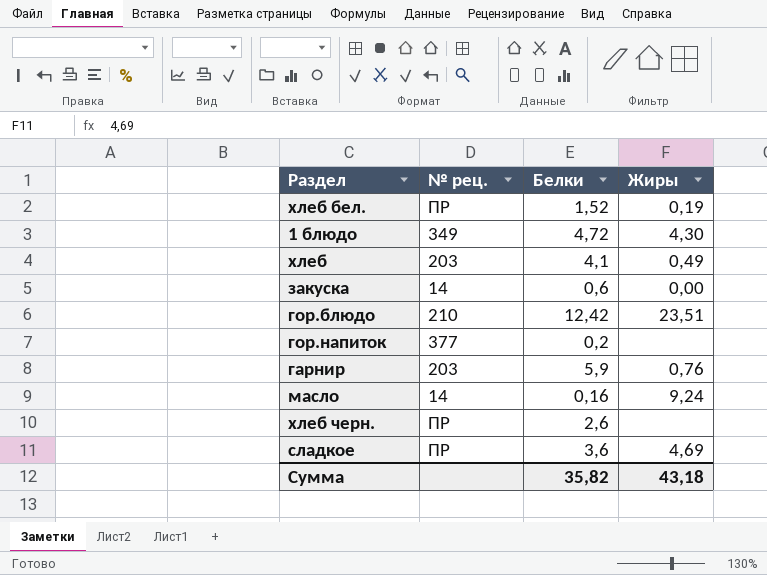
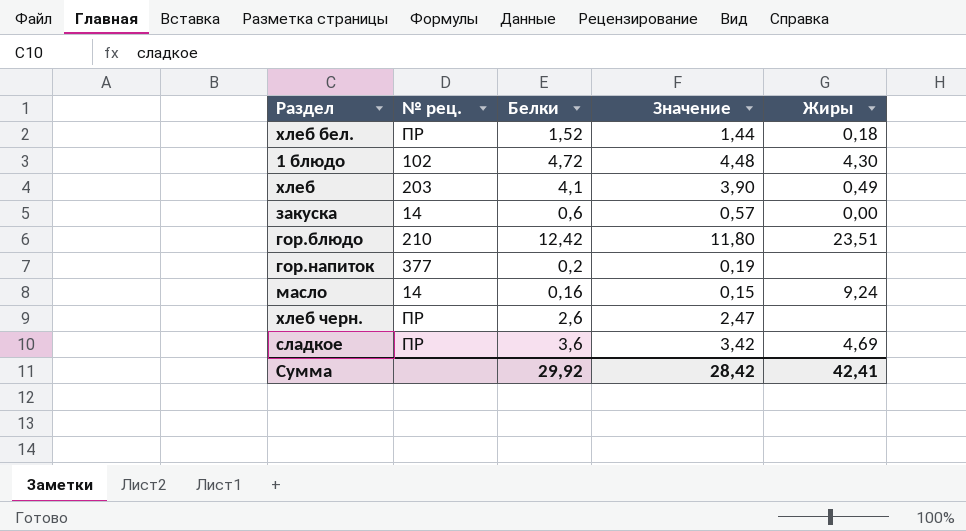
column Значение | formula: none -> [Белки] * 0,95
row гарнир: 203 | 5,9 | 0,76 -> none
хлеб бел. | Жиры: 0,19 -> 0,18
1 блюдо | № рец.: 349 -> 102
Сумма | Белки: 35,82 -> 29,92
Сумма | Жиры: 43,18 -> 42,41

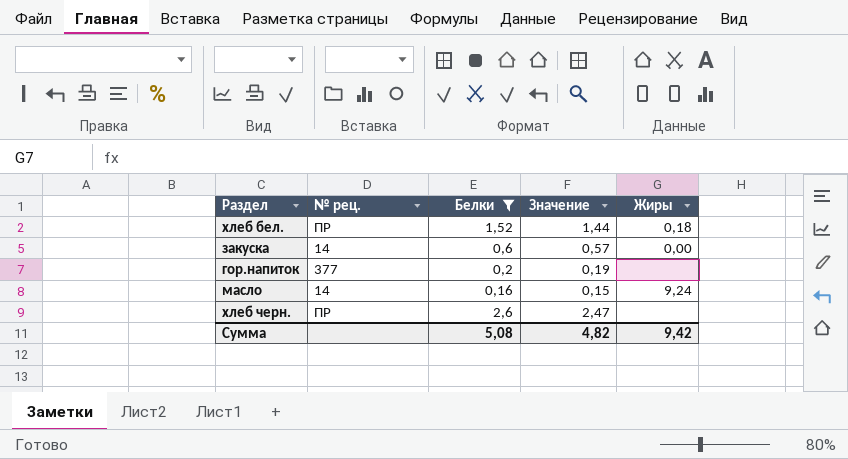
filter: none -> Белки <= 2,6
Сумма | Белки: 29,92 -> 5,08
Сумма | Значение: 28,42 -> 4,82
Сумма | Жиры: 42,41 -> 9,42

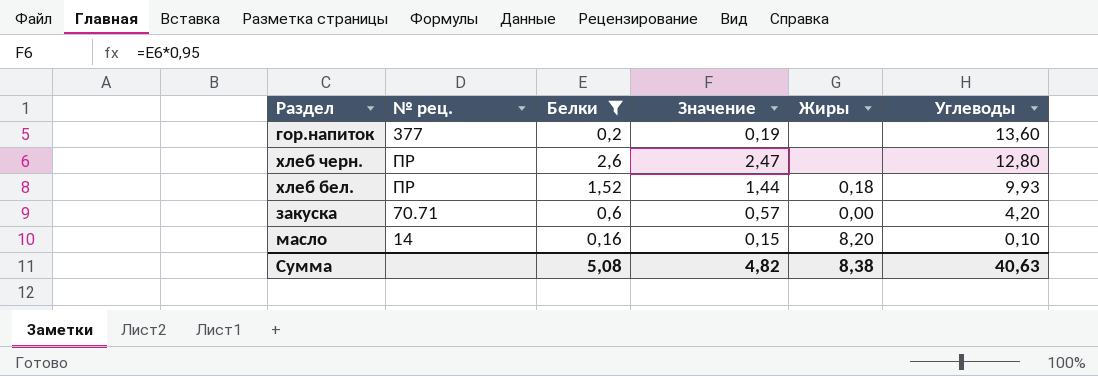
row order: none -> Углеводы descending
column Углеводы | position: none -> 6
закуска | № рец.: 14 -> 70.71
масло | Жиры: 9,24 -> 8,20
Сумма | Жиры: 9,42 -> 8,38

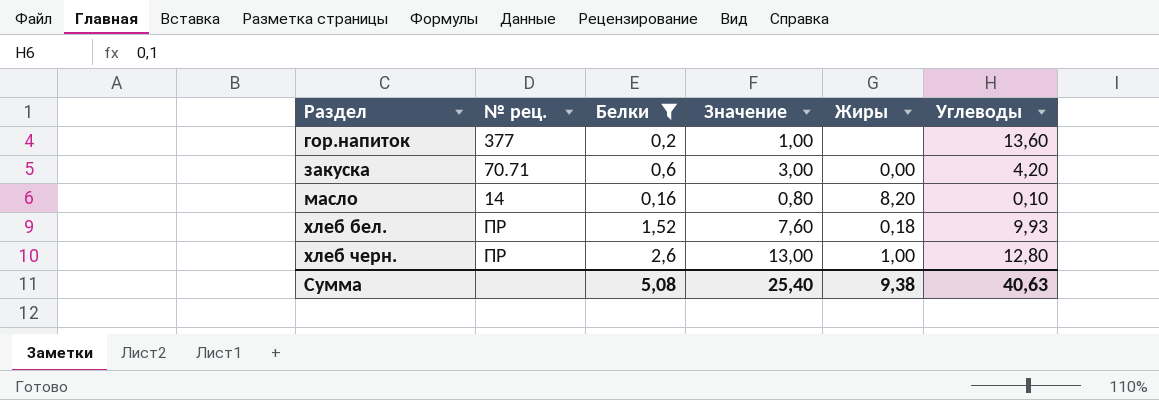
row order: Углеводы descending -> Раздел ascending
column Значение | formula: [Белки] * 0,95 -> [Белки] * 5
хлеб черн. | Жиры: none -> 1,00
Сумма | Значение: 4,82 -> 25,40
Сумма | Жиры: 8,38 -> 9,38

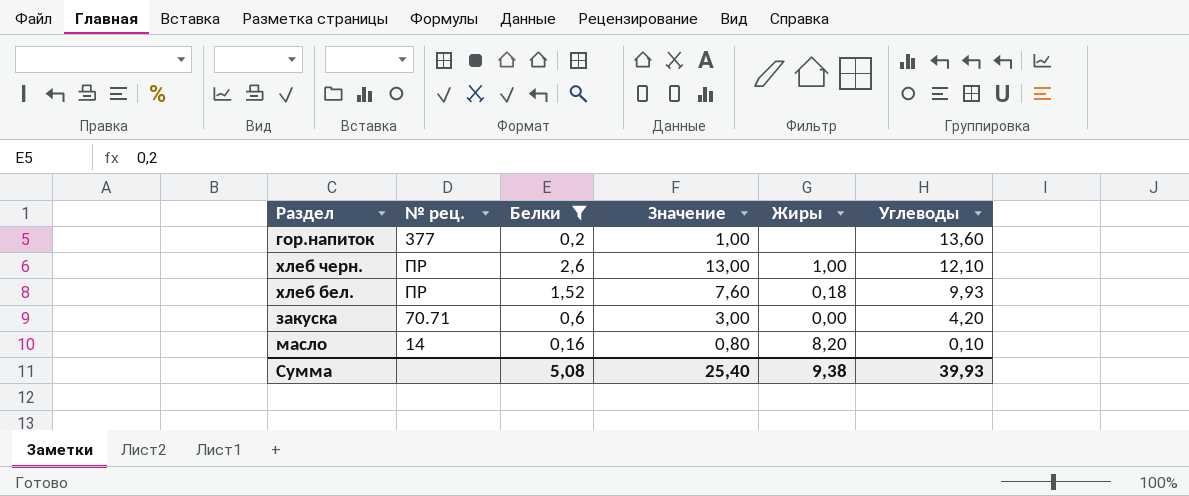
row order: Раздел ascending -> Углеводы descending
хлеб черн. | Углеводы: 12,80 -> 12,10
Сумма | Углеводы: 40,63 -> 39,93

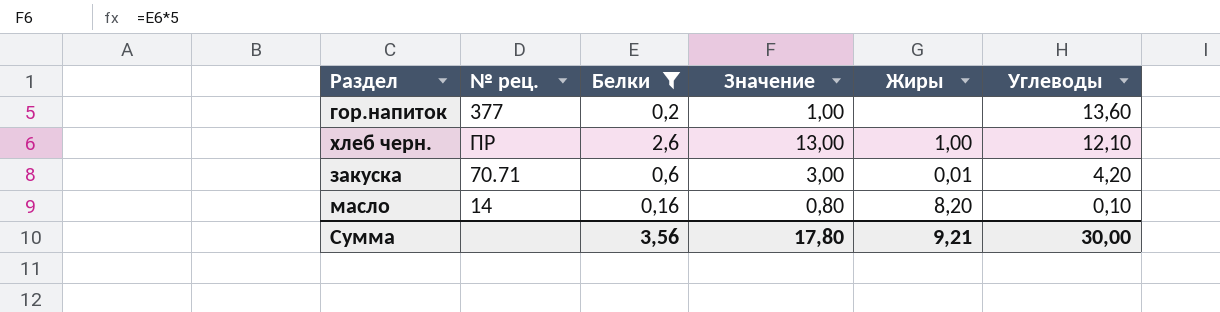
row хлеб бел.: ПР | 1,52 | 7,60 | 0,18 | 9,93 -> none
закуска | Жиры: 0,00 -> 0,01
Сумма | Белки: 5,08 -> 3,56
Сумма | Значение: 25,40 -> 17,80
Сумма | Жиры: 9,38 -> 9,21
Сумма | Углеводы: 39,93 -> 30,00

